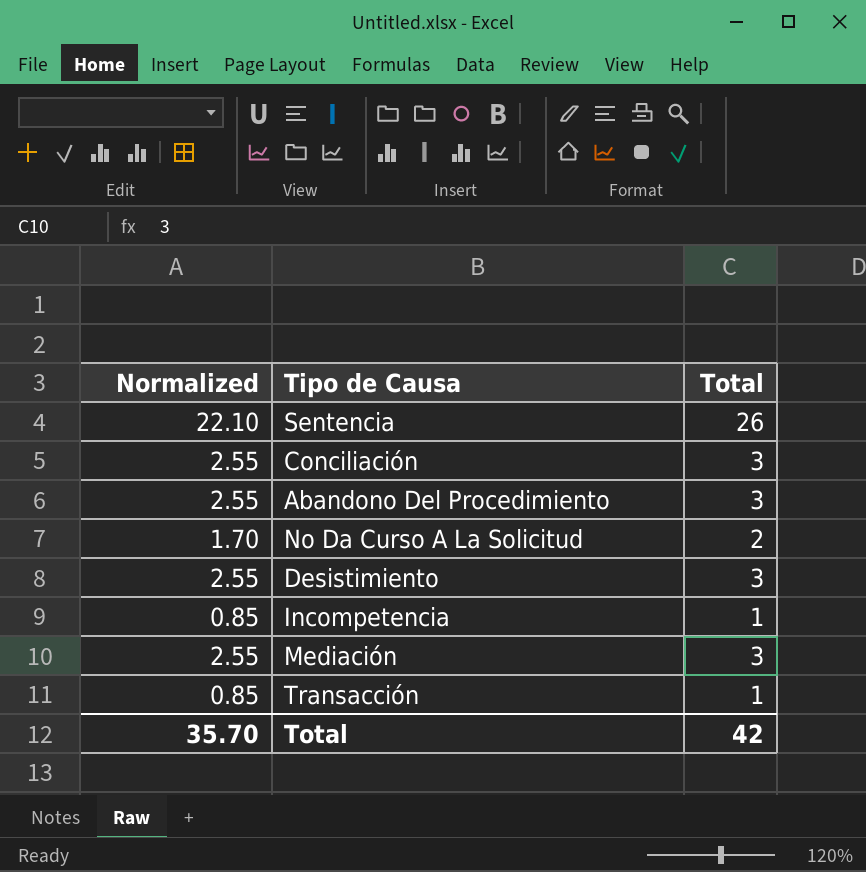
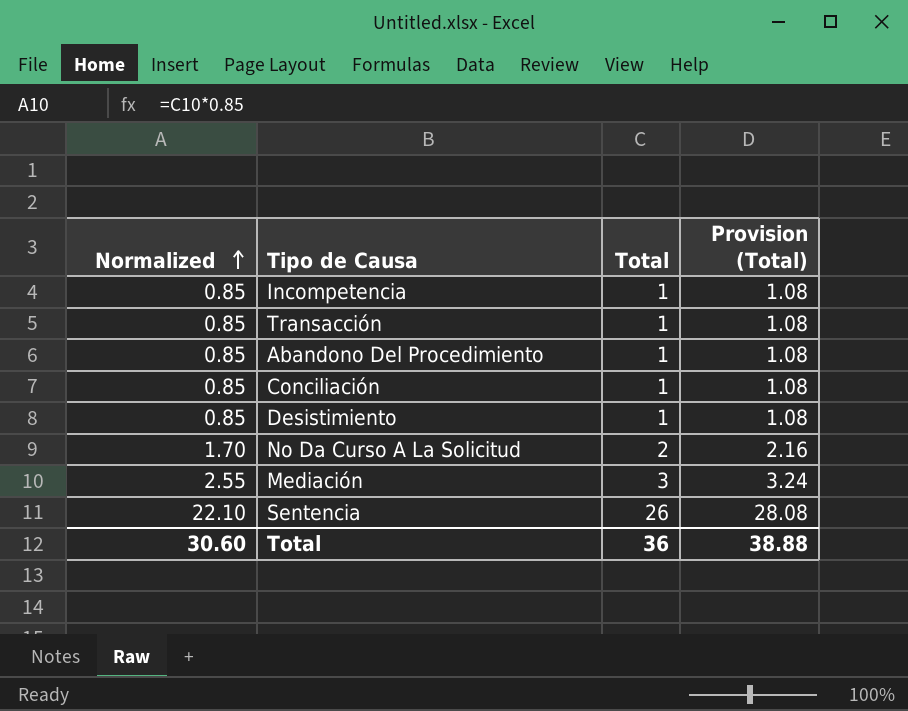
row order: none -> Normalized ascending
column Provision (Total) | formula: none -> [Total] * 1.08
Abandono Del Procedimiento | Normalized: 2.55 -> 0.85
Abandono Del Procedimiento | Total: 3 -> 1
Conciliación | Normalized: 2.55 -> 0.85
Conciliación | Total: 3 -> 1
Desistimiento | Normalized: 2.55 -> 0.85
Desistimiento | Total: 3 -> 1
Total | Normalized: 35.70 -> 30.60
Total | Total: 42 -> 36

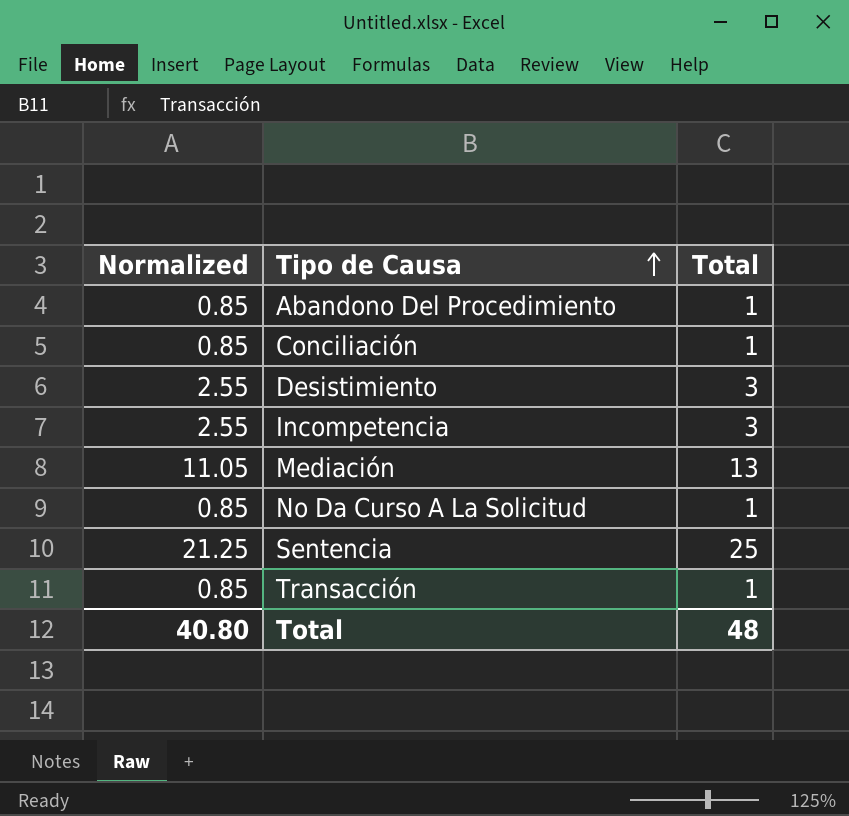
row order: Normalized ascending -> Tipo de Causa ascending
column Provision (Total) | formula: [Total] * 1.08 -> none
Desistimiento | Normalized: 0.85 -> 2.55
Desistimiento | Total: 1 -> 3
Incompetencia | Normalized: 0.85 -> 2.55
Incompetencia | Total: 1 -> 3
Mediación | Normalized: 2.55 -> 11.05
Mediación | Total: 3 -> 13
No Da Curso A La Solicitud | Normalized: 1.70 -> 0.85
No Da Curso A La Solicitud | Total: 2 -> 1
Sentencia | Normalized: 22.10 -> 21.25
Sentencia | Total: 26 -> 25
Total | Normalized: 30.60 -> 40.80
Total | Total: 36 -> 48

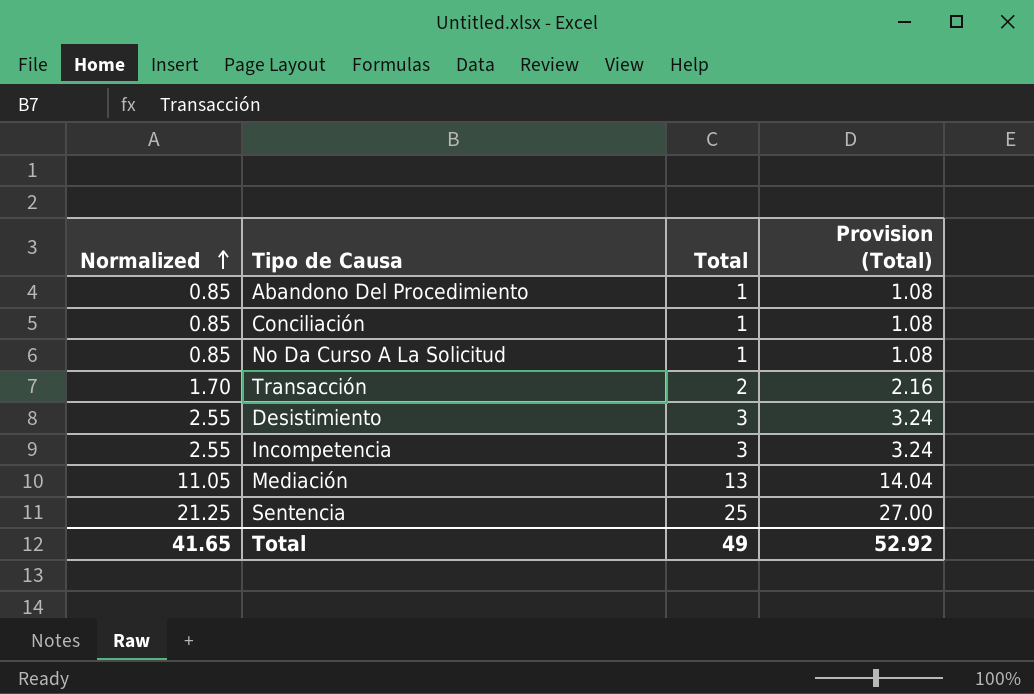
row order: Tipo de Causa ascending -> Normalized ascending
column Provision (Total) | formula: none -> [Total] * 1.08
Transacción | Normalized: 0.85 -> 1.70
Transacción | Total: 1 -> 2
Total | Normalized: 40.80 -> 41.65
Total | Total: 48 -> 49

